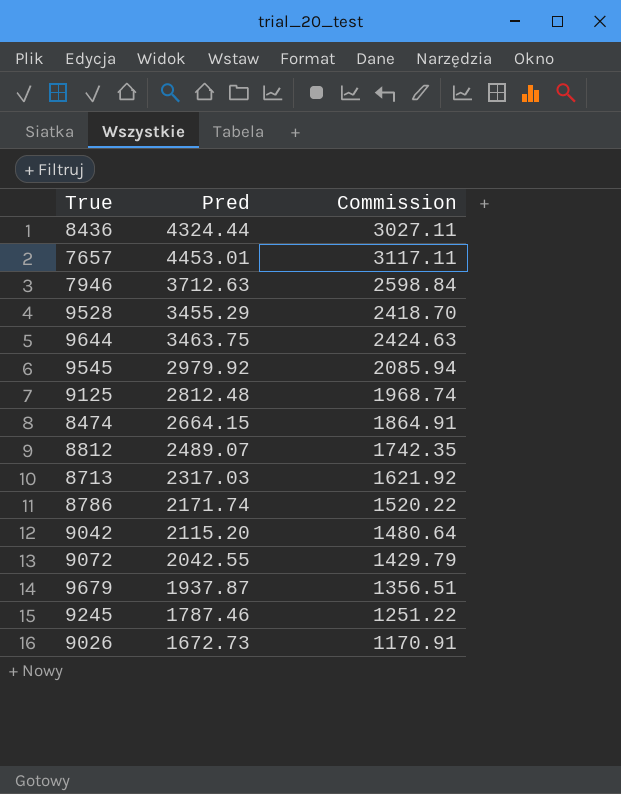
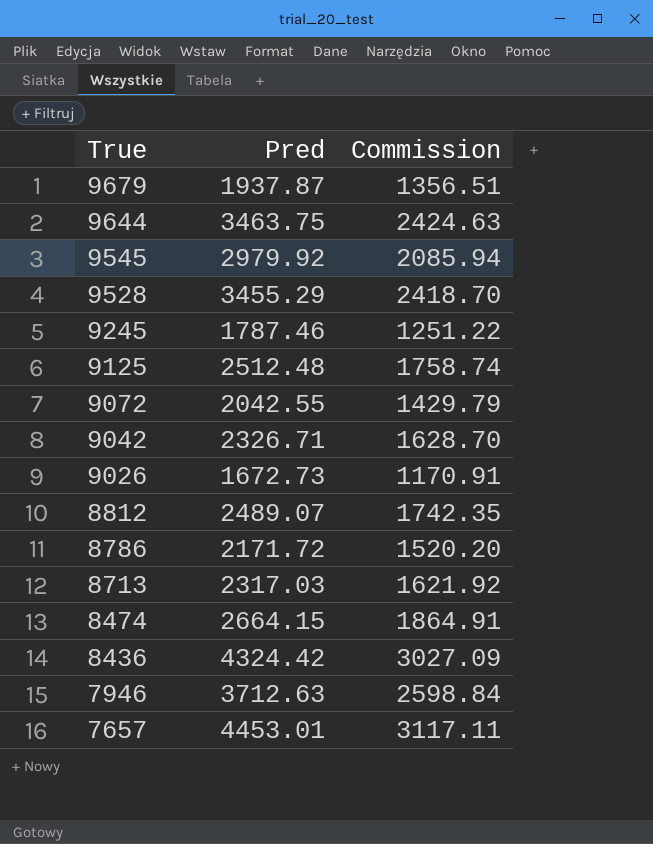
row order: none -> True descending
9125 | Pred: 2812.48 -> 2512.48
9125 | Commission: 1968.74 -> 1758.74
9042 | Pred: 2115.20 -> 2326.71
9042 | Commission: 1480.64 -> 1628.70
8786 | Pred: 2171.74 -> 2171.72
8786 | Commission: 1520.22 -> 1520.20
8436 | Pred: 4324.44 -> 4324.42
8436 | Commission: 3027.11 -> 3027.09

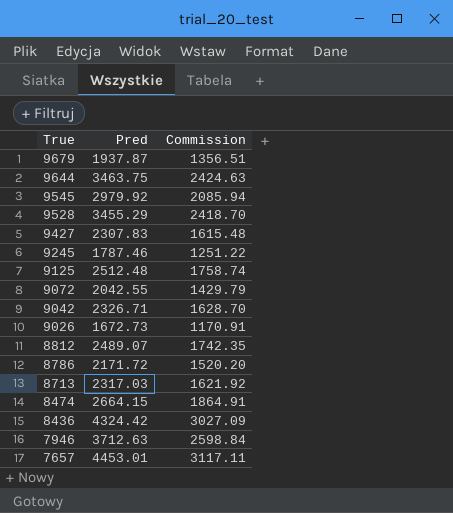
row 9427: none -> 2307.83 | 1615.48

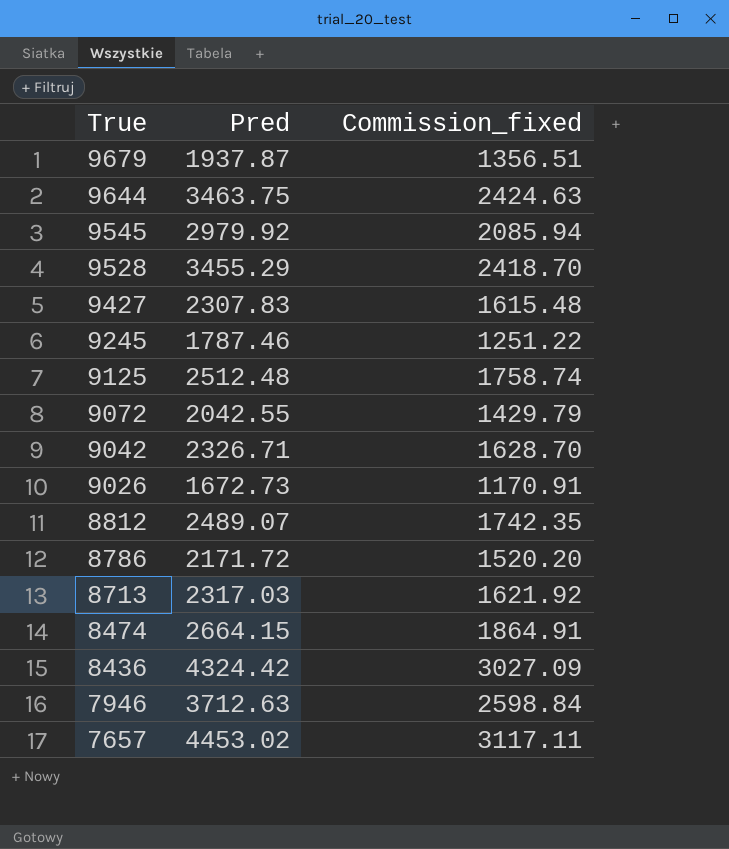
column name: Commission -> Commission_fixed
7657 | Pred: 4453.01 -> 4453.02

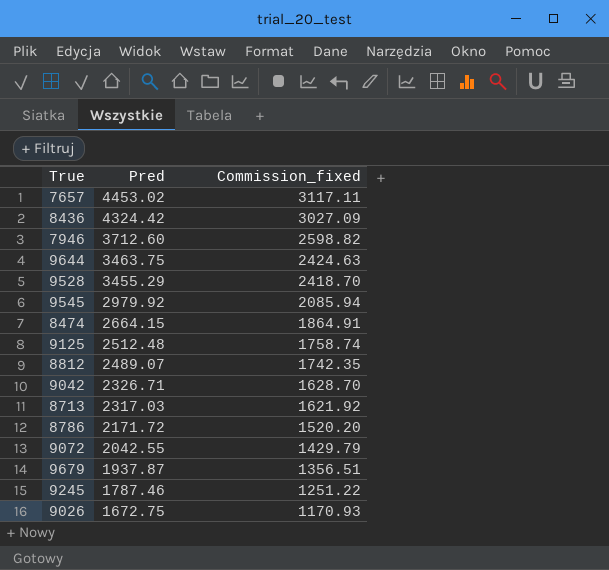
row order: True descending -> Pred descending
row 9427: 2307.83 | 1615.48 -> none
7946 | Pred: 3712.63 -> 3712.60
7946 | Commission_fixed: 2598.84 -> 2598.82
9026 | Pred: 1672.73 -> 1672.75
9026 | Commission_fixed: 1170.91 -> 1170.93

